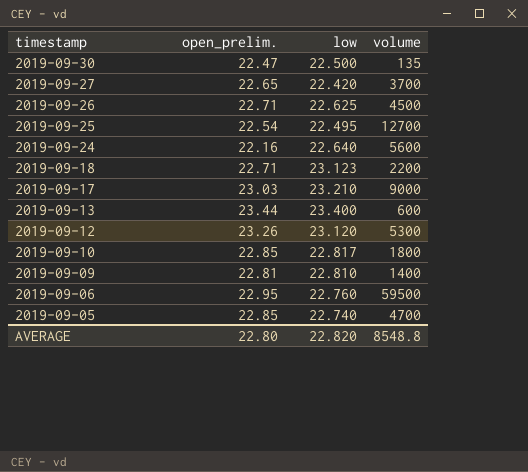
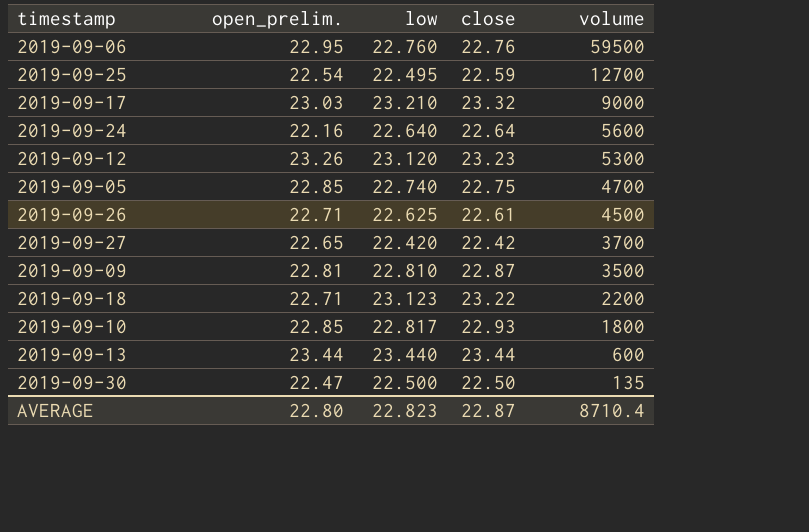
row order: timestamp descending -> volume descending
column close | position: none -> 4
2019-09-09 | volume: 1400 -> 3500
2019-09-13 | low: 23.400 -> 23.440
AVERAGE | low: 22.820 -> 22.823
AVERAGE | volume: 8548.8 -> 8710.4

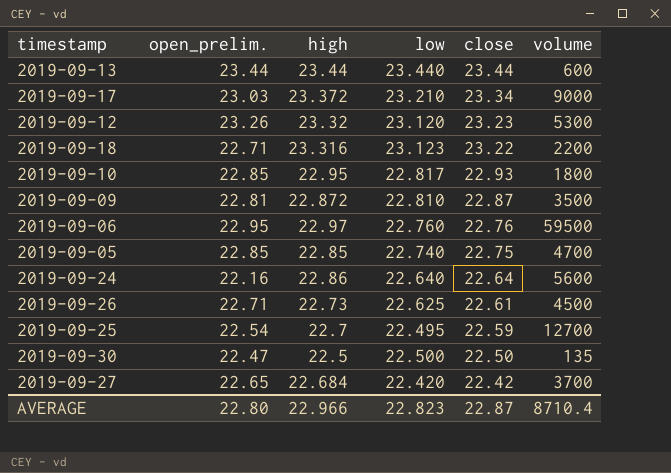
row order: volume descending -> close descending
column high | position: none -> 3
2019-09-17 | close: 23.32 -> 23.34

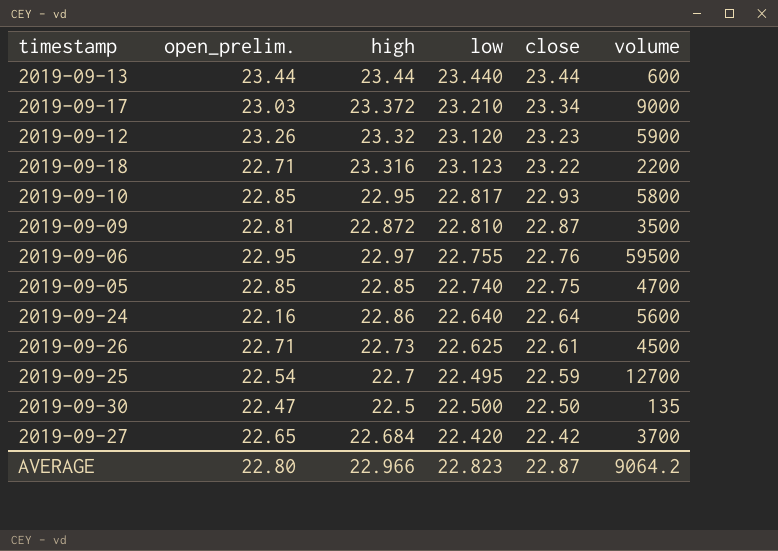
2019-09-12 | volume: 5300 -> 5900
2019-09-10 | volume: 1800 -> 5800
2019-09-06 | low: 22.760 -> 22.755
AVERAGE | volume: 8710.4 -> 9064.2

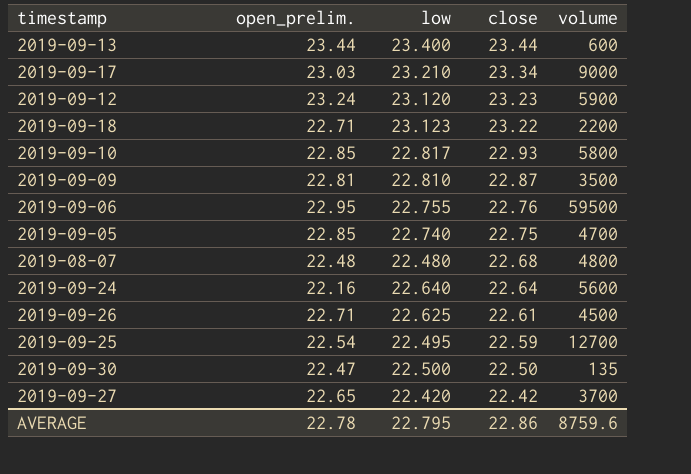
column high | position: 3 -> none
2019-09-13 | low: 23.440 -> 23.400
2019-09-12 | open_prelim.: 23.26 -> 23.24
row 2019-08-07: none -> 22.48 | 22.480 | 22.68 | 4800
AVERAGE | open_prelim.: 22.80 -> 22.78
AVERAGE | low: 22.823 -> 22.795
AVERAGE | close: 22.87 -> 22.86
AVERAGE | volume: 9064.2 -> 8759.6

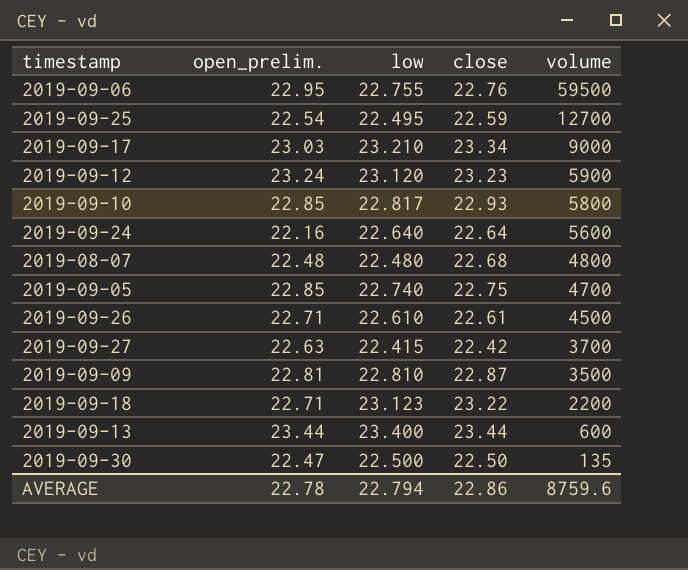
row order: close descending -> volume descending
2019-09-26 | low: 22.625 -> 22.610
2019-09-27 | open_prelim.: 22.65 -> 22.63
2019-09-27 | low: 22.420 -> 22.415
AVERAGE | low: 22.795 -> 22.794

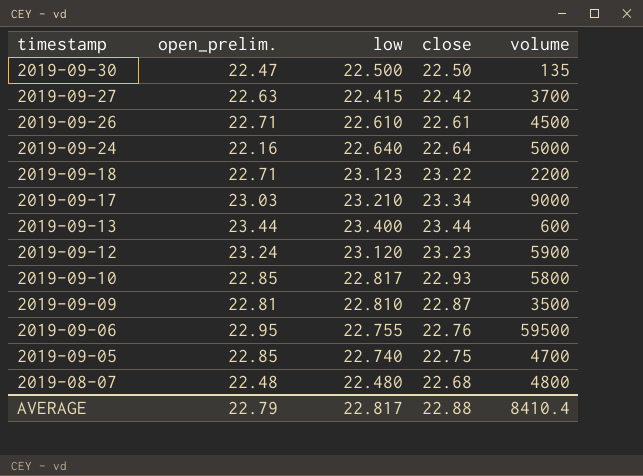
row order: volume descending -> timestamp descending
row 2019-09-25: 22.54 | 22.495 | 22.59 | 12700 -> none
2019-09-24 | volume: 5600 -> 5000
AVERAGE | open_prelim.: 22.78 -> 22.79
AVERAGE | low: 22.794 -> 22.817
AVERAGE | close: 22.86 -> 22.88
AVERAGE | volume: 8759.6 -> 8410.4

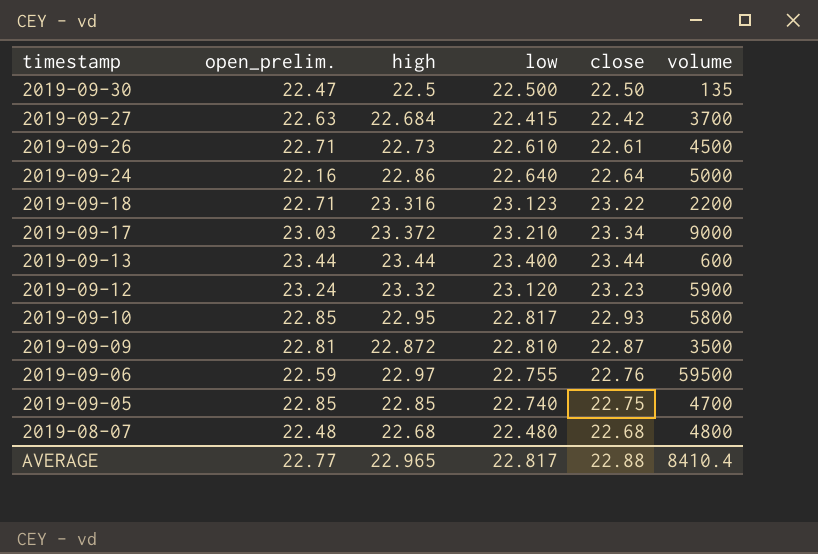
column high | position: none -> 3
2019-09-06 | open_prelim.: 22.95 -> 22.59
AVERAGE | open_prelim.: 22.79 -> 22.77

